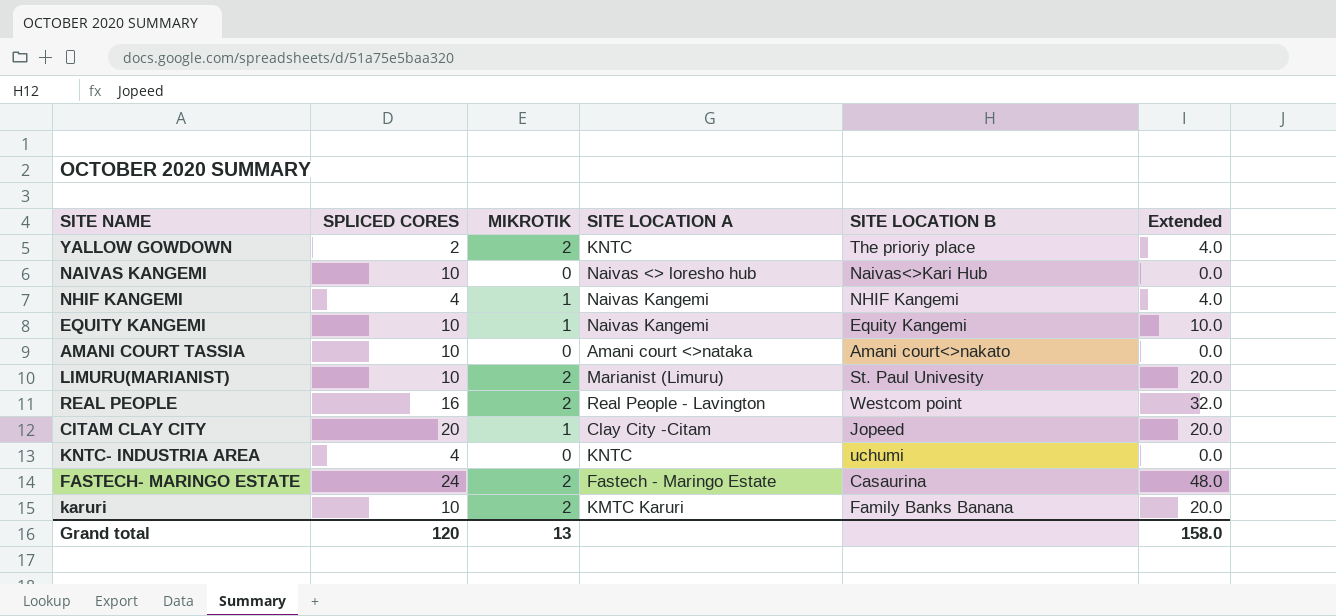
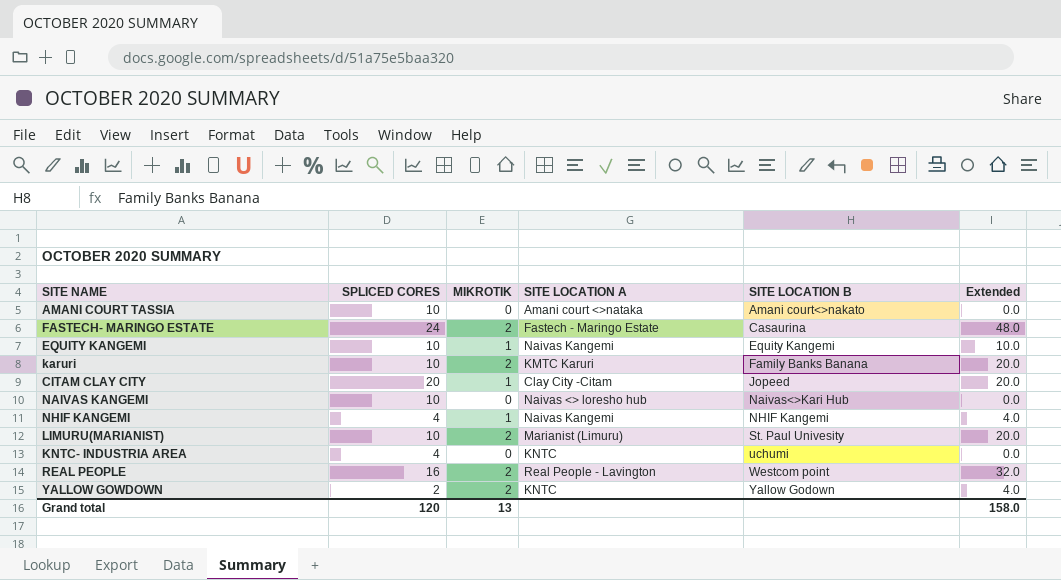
row order: none -> SITE LOCATION B ascending
YALLOW GOWDOWN | SITE LOCATION B: The prioriy place -> Yallow Godown

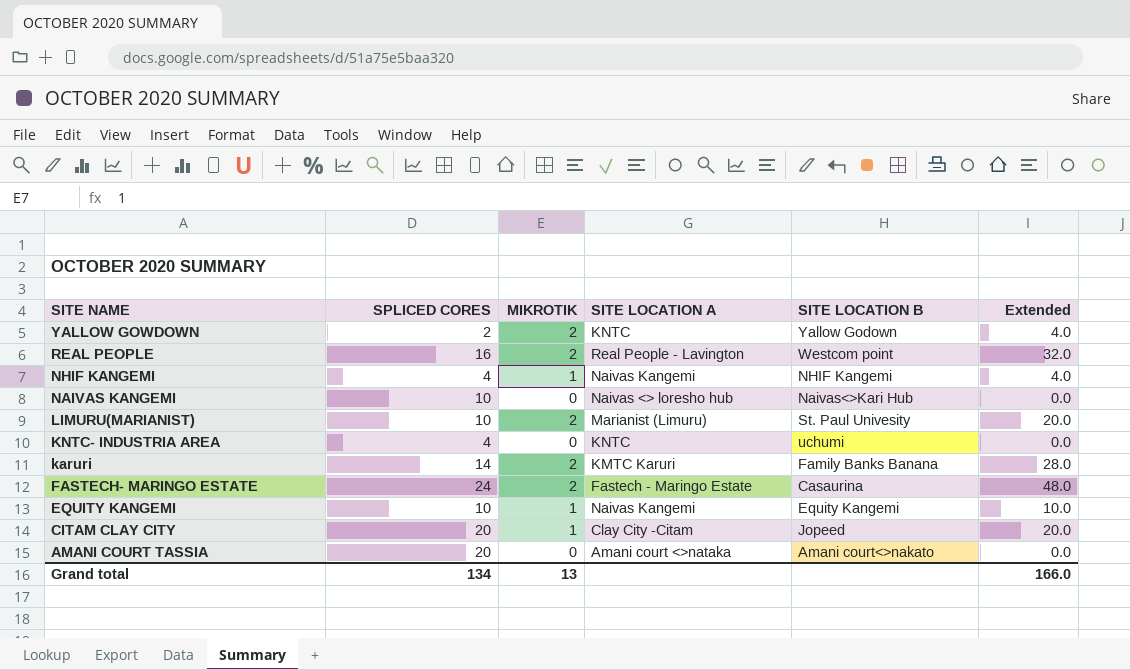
row order: SITE LOCATION B ascending -> SITE NAME descending
karuri | SPLICED CORES: 10 -> 14
karuri | Extended: 20.0 -> 28.0
AMANI COURT TASSIA | SPLICED CORES: 10 -> 20
Grand total | SPLICED CORES: 120 -> 134
Grand total | Extended: 158.0 -> 166.0

